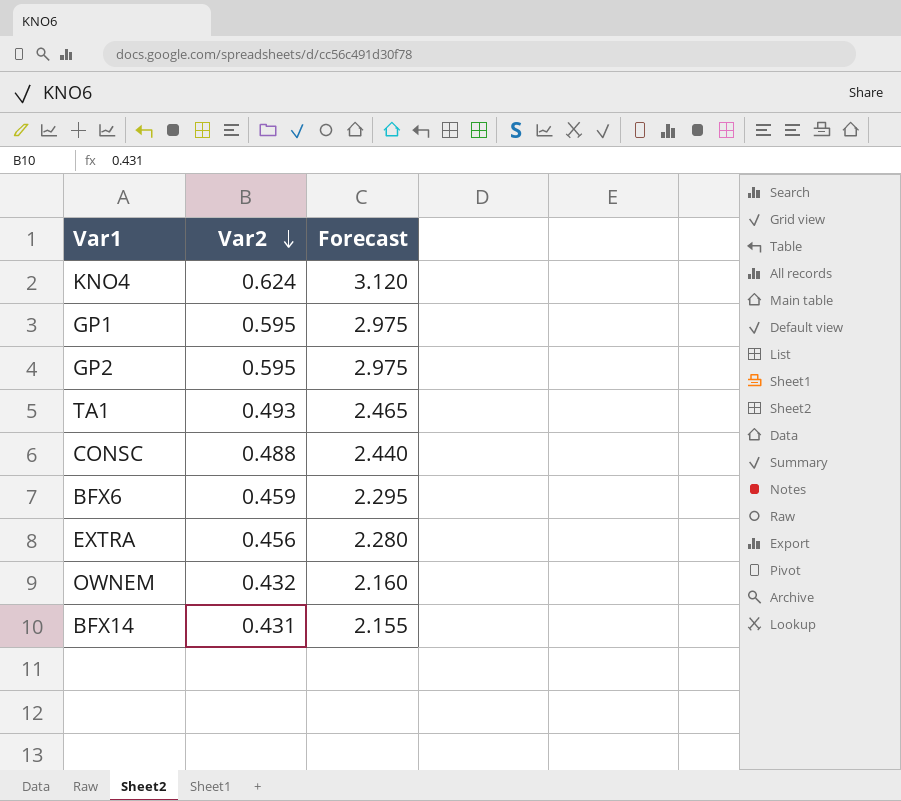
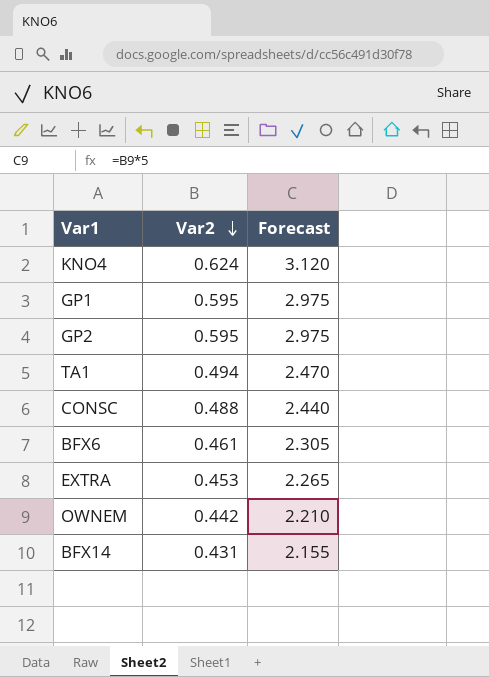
TA1 | Var2: 0.493 -> 0.494
TA1 | Forecast: 2.465 -> 2.470
BFX6 | Var2: 0.459 -> 0.461
BFX6 | Forecast: 2.295 -> 2.305
EXTRA | Var2: 0.456 -> 0.453
EXTRA | Forecast: 2.280 -> 2.265
OWNEM | Var2: 0.432 -> 0.442
OWNEM | Forecast: 2.160 -> 2.210

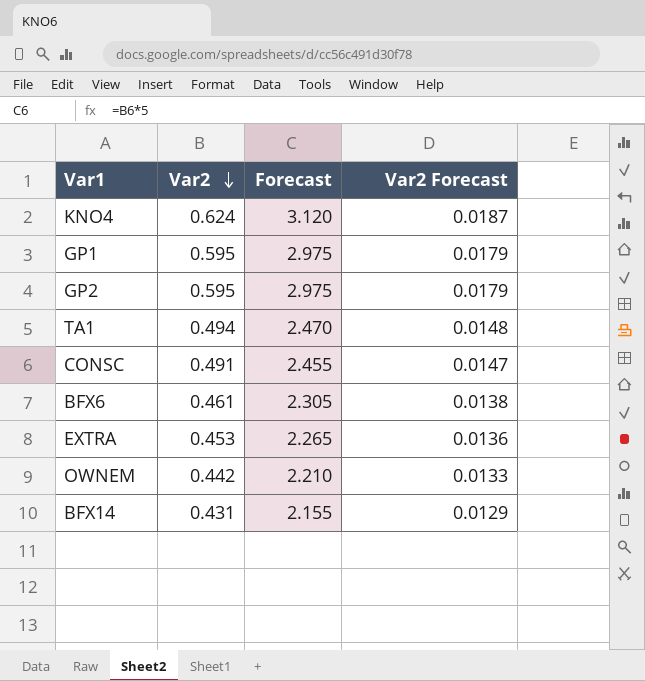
column Var2 Forecast | formula: none -> [Var2] * 0.03
CONSC | Var2: 0.488 -> 0.491
CONSC | Forecast: 2.440 -> 2.455

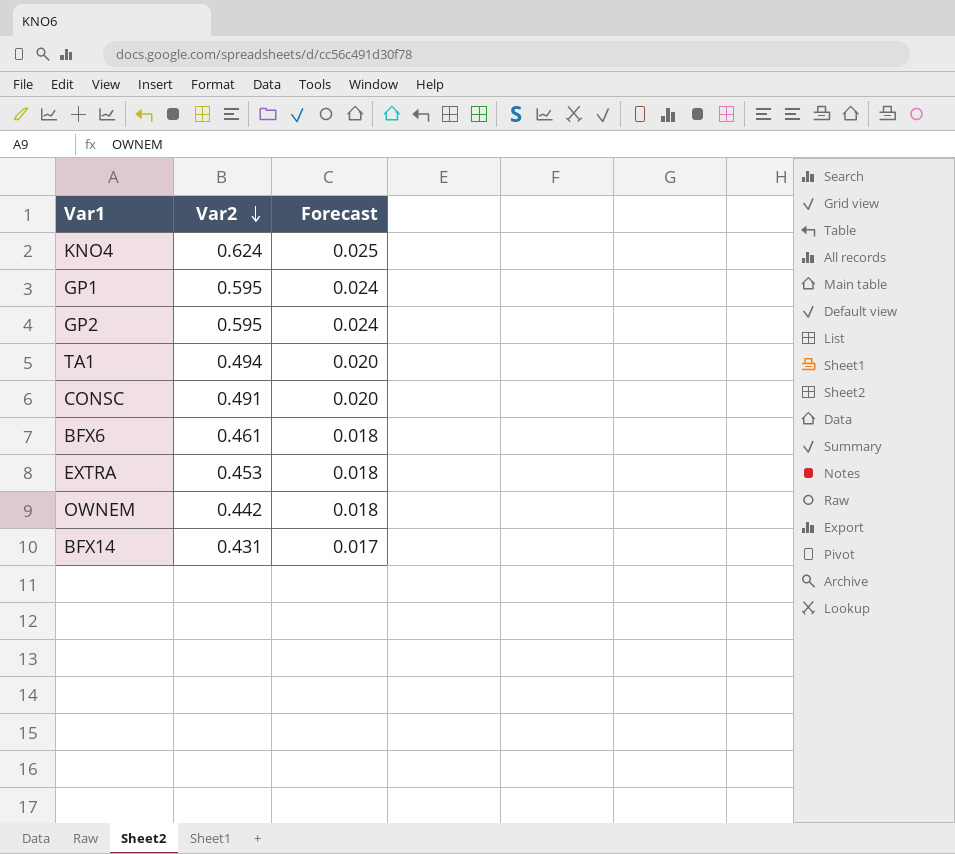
column Var2 Forecast | formula: [Var2] * 0.03 -> none
column Forecast | formula: [Var2] * 5 -> [Var2] * 0.04

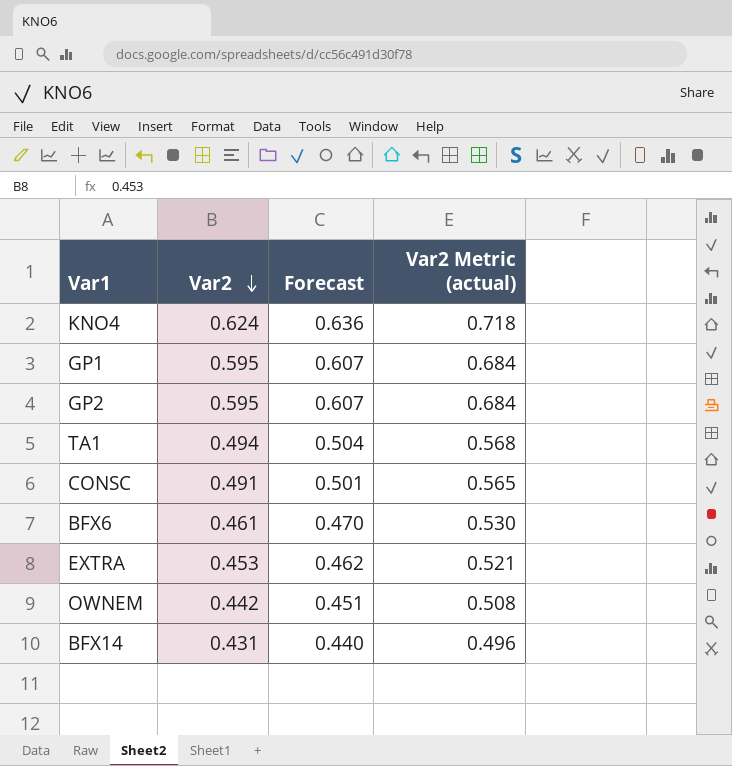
column Forecast | formula: [Var2] * 0.04 -> [Var2] * 1.02
column Var2 Metric (actual) | formula: none -> [Var2] * 1.15

